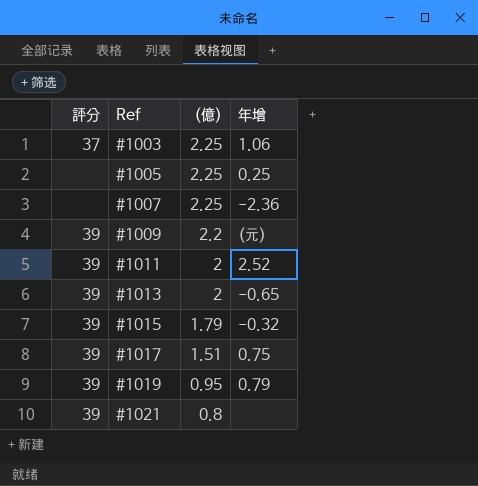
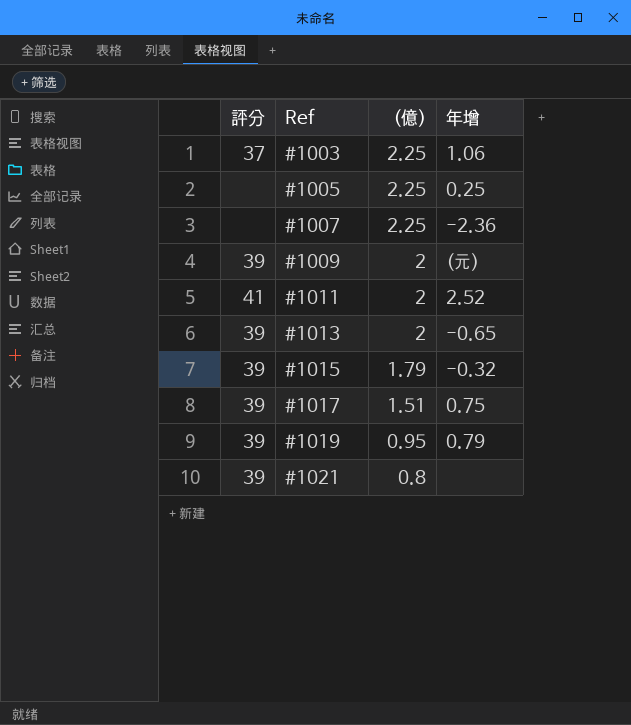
#1009 | (億): 2.2 -> 2
#1011 | 評分: 39 -> 41

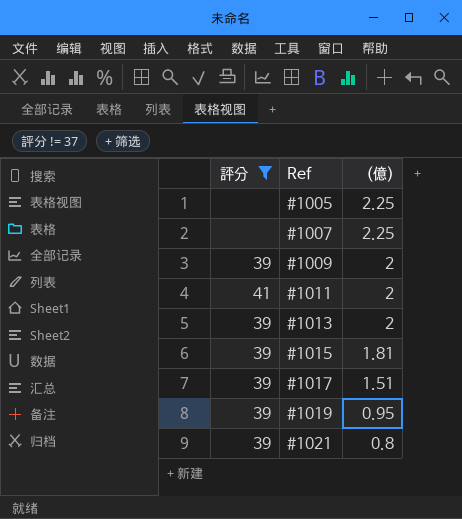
filter: none -> 評分 != 37
column 年增 | position: 4 -> none
#1015 | (億): 1.79 -> 1.81

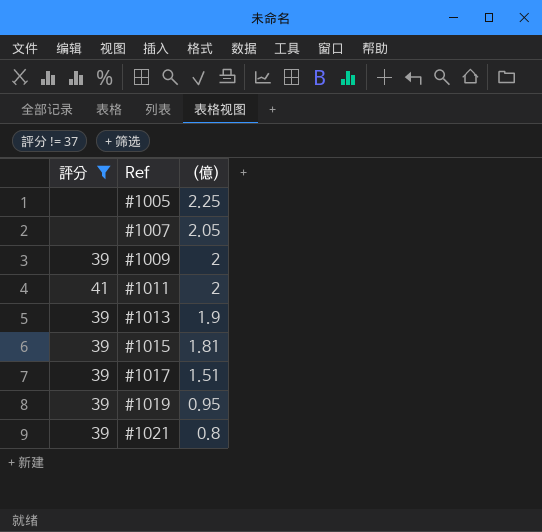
#1007 | (億): 2.25 -> 2.05
#1013 | (億): 2 -> 1.9

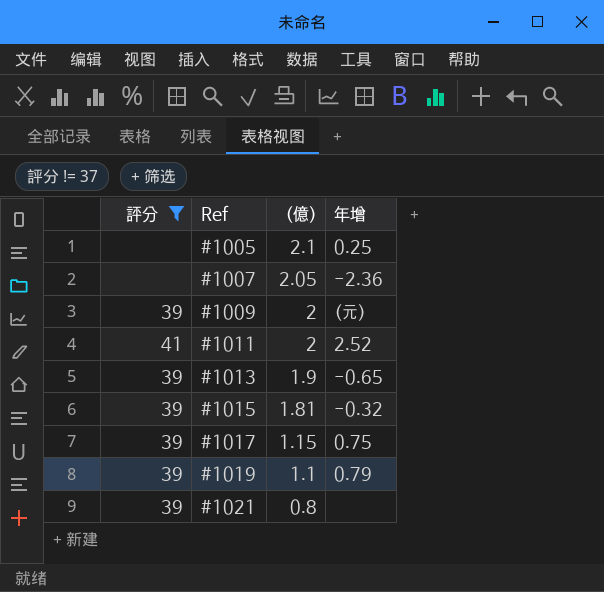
column 年增 | position: none -> 4
#1005 | (億): 2.25 -> 2.1
#1017 | (億): 1.51 -> 1.15
#1019 | (億): 0.95 -> 1.1

